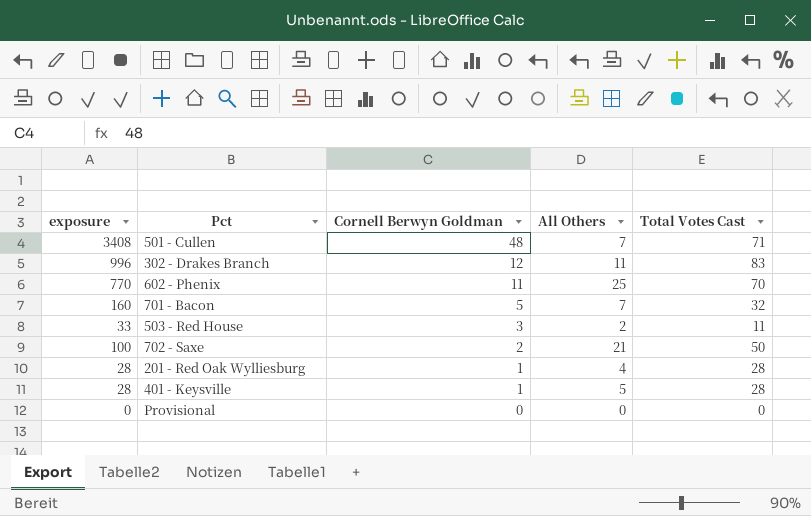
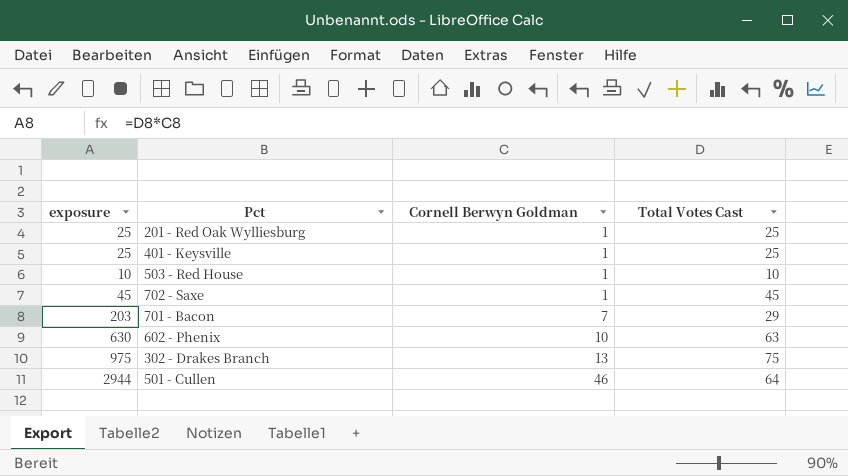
row order: Cornell Berwyn Goldman descending -> Cornell Berwyn Goldman ascending
column All Others | position: 4 -> none
row Provisional: 0 | 0 | 0 | 0 -> none
201 - Red Oak Wylliesburg | exposure: 28 -> 25
201 - Red Oak Wylliesburg | Total Votes Cast: 28 -> 25
401 - Keysville | exposure: 28 -> 25
401 - Keysville | Total Votes Cast: 28 -> 25
503 - Red House | exposure: 33 -> 10
503 - Red House | Cornell Berwyn Goldman: 3 -> 1
503 - Red House | Total Votes Cast: 11 -> 10
702 - Saxe | exposure: 100 -> 45
702 - Saxe | Cornell Berwyn Goldman: 2 -> 1
702 - Saxe | Total Votes Cast: 50 -> 45
701 - Bacon | exposure: 160 -> 203
701 - Bacon | Cornell Berwyn Goldman: 5 -> 7
701 - Bacon | Total Votes Cast: 32 -> 29
602 - Phenix | exposure: 770 -> 630
602 - Phenix | Cornell Berwyn Goldman: 11 -> 10
602 - Phenix | Total Votes Cast: 70 -> 63
302 - Drakes Branch | exposure: 996 -> 975
302 - Drakes Branch | Cornell Berwyn Goldman: 12 -> 13
302 - Drakes Branch | Total Votes Cast: 83 -> 75
501 - Cullen | exposure: 3408 -> 2944
501 - Cullen | Cornell Berwyn Goldman: 48 -> 46
501 - Cullen | Total Votes Cast: 71 -> 64

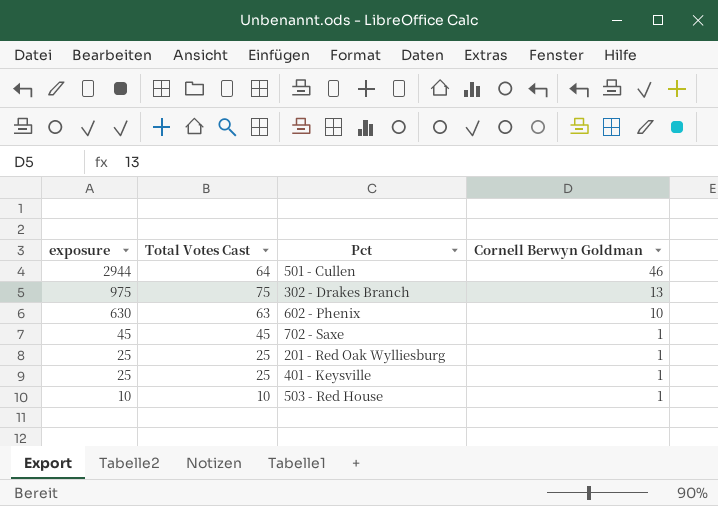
row order: Cornell Berwyn Goldman ascending -> exposure descending
column Total Votes Cast | position: 4 -> 2
row 701 - Bacon: 203 | 7 | 29 -> none

